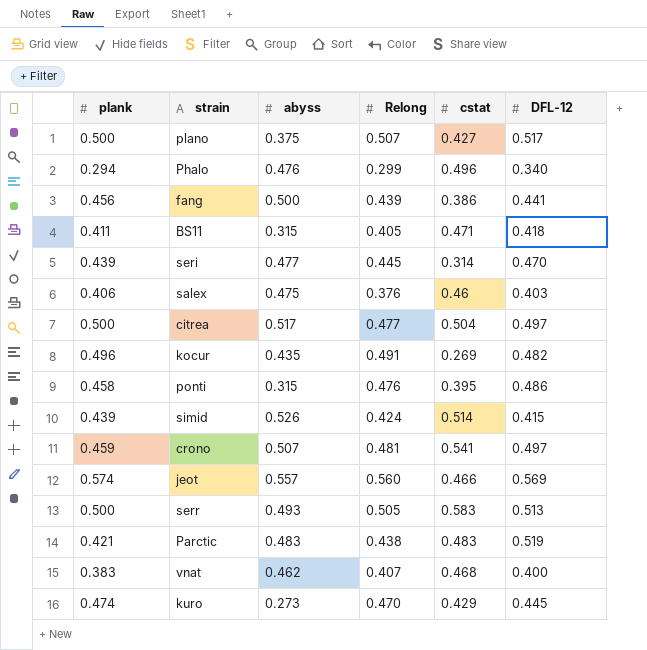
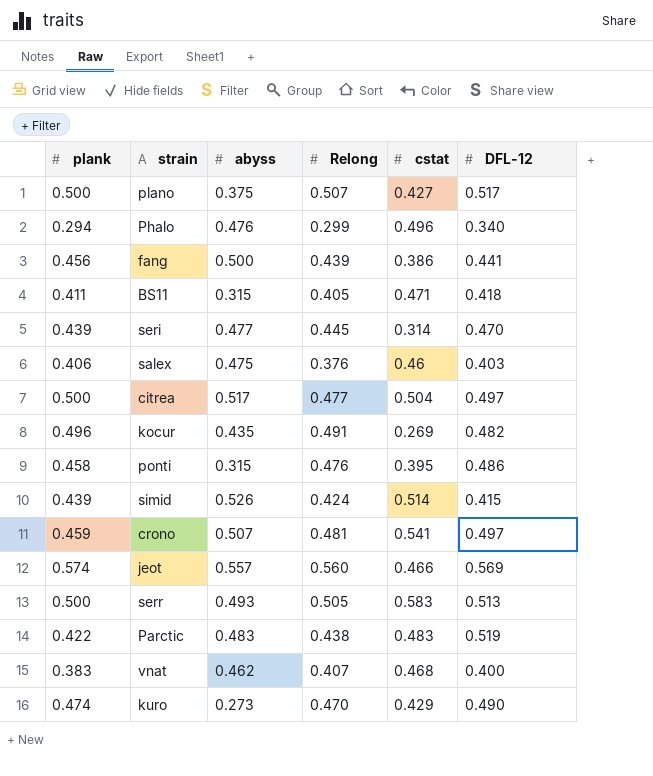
Parctic | plank: 0.421 -> 0.422
kuro | DFL-12: 0.445 -> 0.490

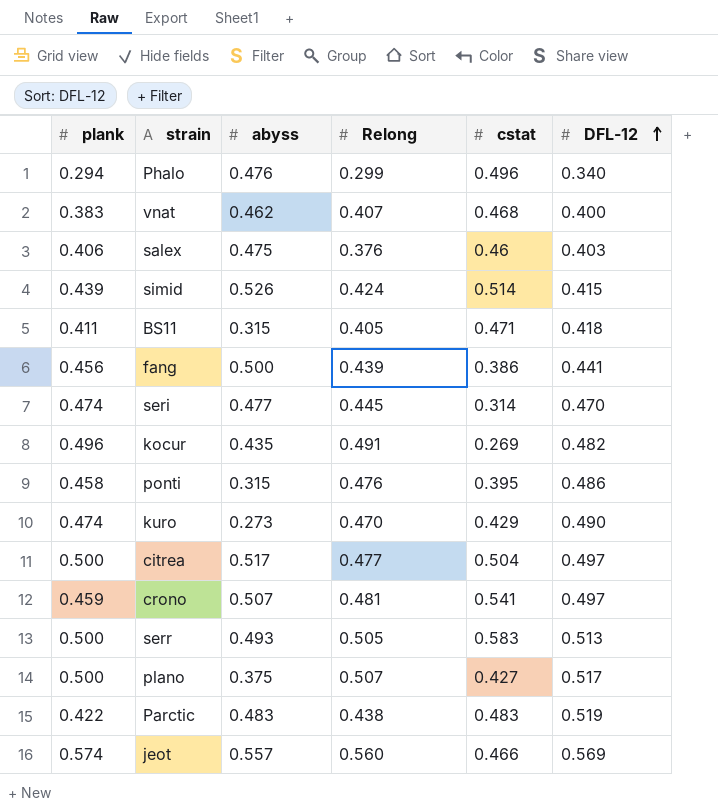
row order: none -> DFL-12 ascending
seri | plank: 0.439 -> 0.474

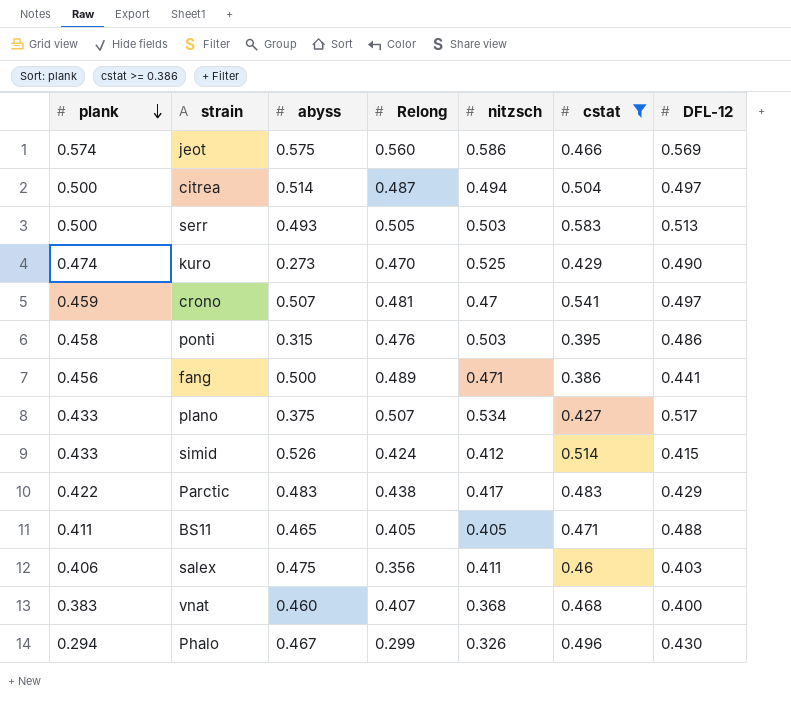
filter: none -> cstat >= 0.386
row order: DFL-12 ascending -> plank descending
column nitzsch | position: none -> 5
jeot | abyss: 0.557 -> 0.575
citrea | abyss: 0.517 -> 0.514
citrea | Relong: 0.477 -> 0.487
fang | Relong: 0.439 -> 0.489
plano | plank: 0.500 -> 0.433
simid | plank: 0.439 -> 0.433
Parctic | DFL-12: 0.519 -> 0.429
BS11 | abyss: 0.315 -> 0.465
BS11 | DFL-12: 0.418 -> 0.488
salex | Relong: 0.376 -> 0.356
vnat | abyss: 0.462 -> 0.460
Phalo | abyss: 0.476 -> 0.467
Phalo | DFL-12: 0.340 -> 0.430

